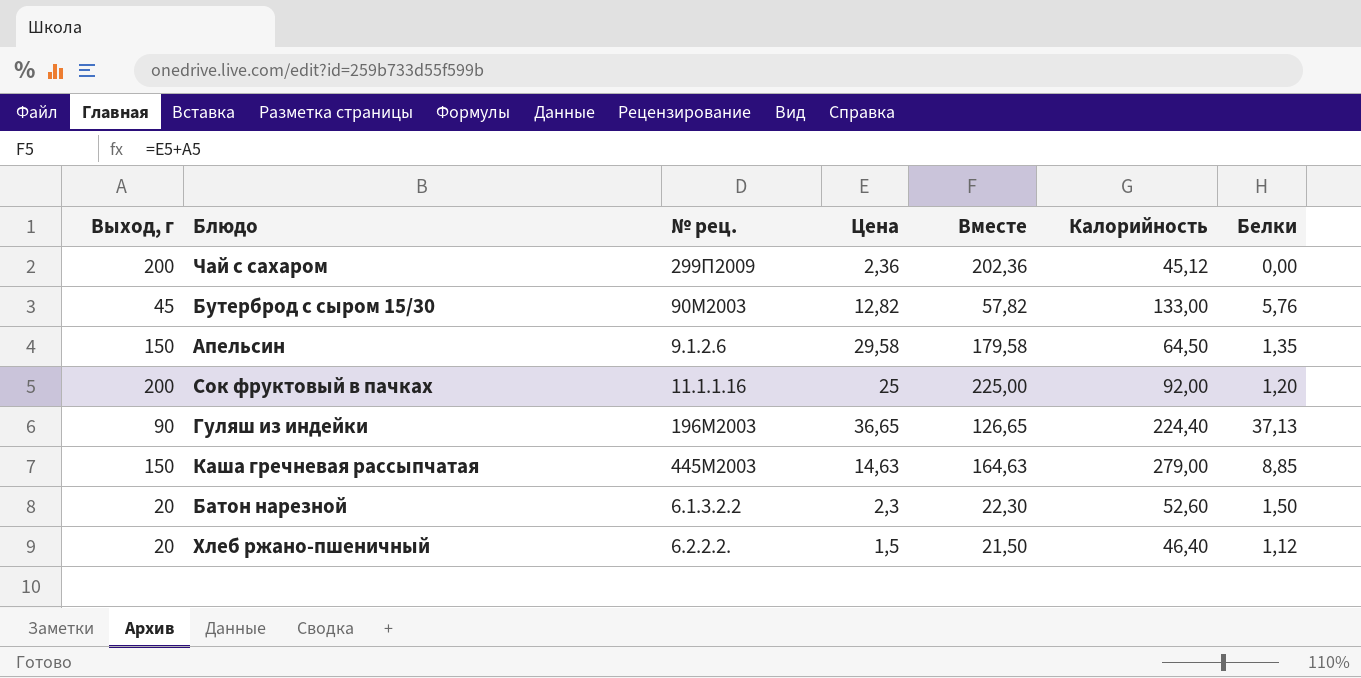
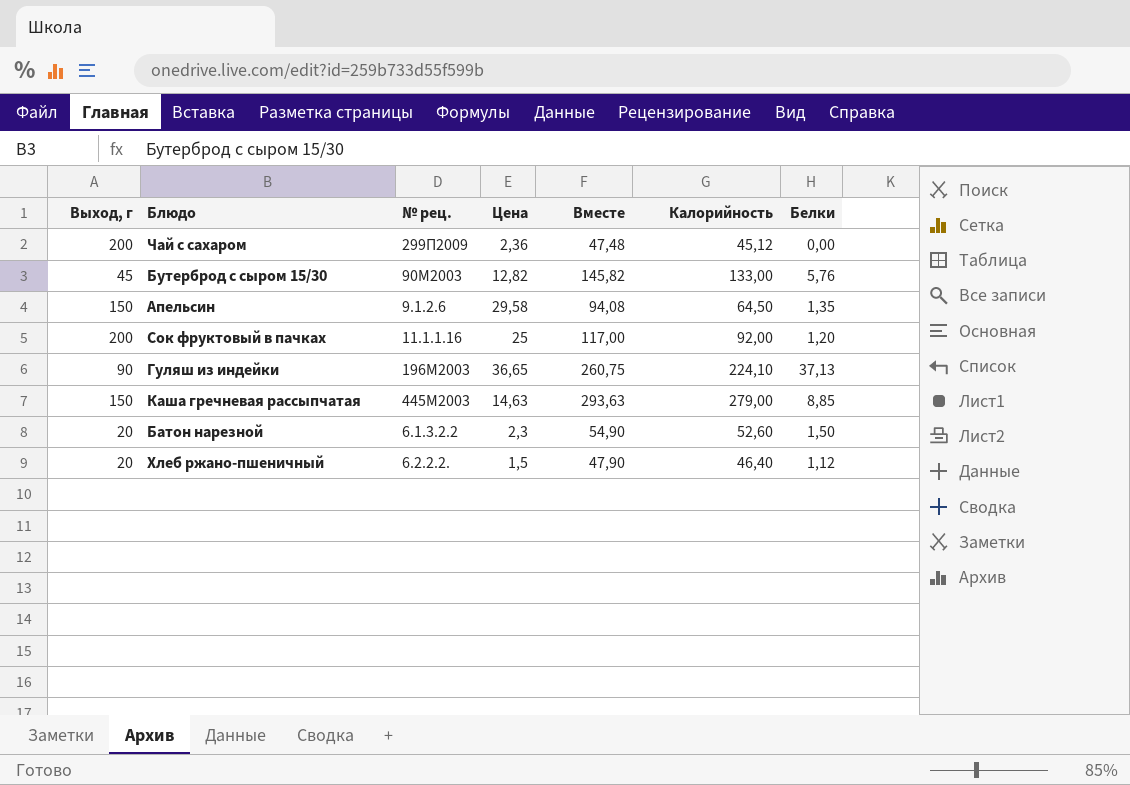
column Вместе | formula: [Выход, г] + [Цена] -> [Цена] + [Калорийность]
Гуляш из индейки | Калорийность: 224,40 -> 224,10

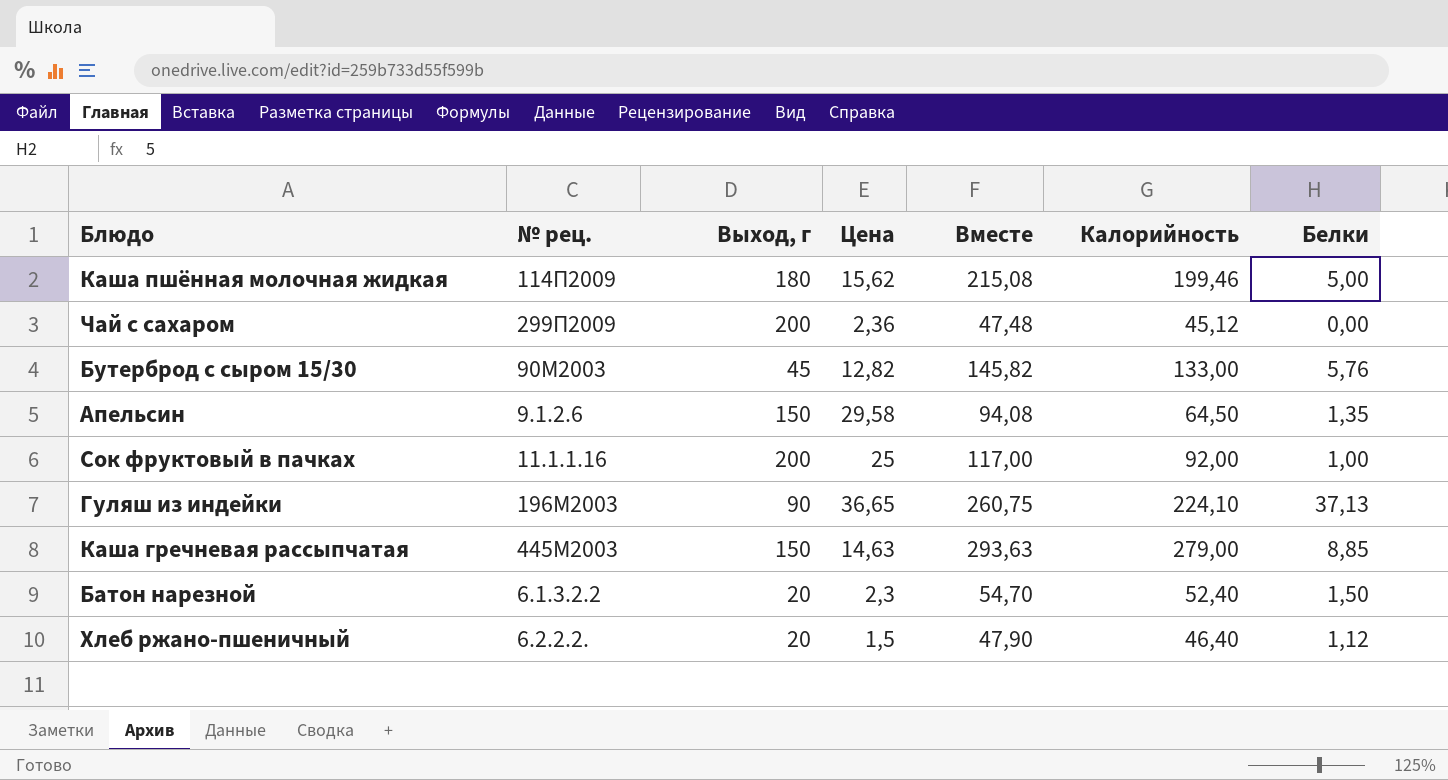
column Выход, г | position: 1 -> 3
row Каша пшённая молочная жидкая: none -> 114П2009 | 180 | 15,62 | 215,08 | 199,46 | 5,00
Сок фруктовый в пачках | Белки: 1,20 -> 1,00
Батон нарезной | Вместе: 54,90 -> 54,70
Батон нарезной | Калорийность: 52,60 -> 52,40

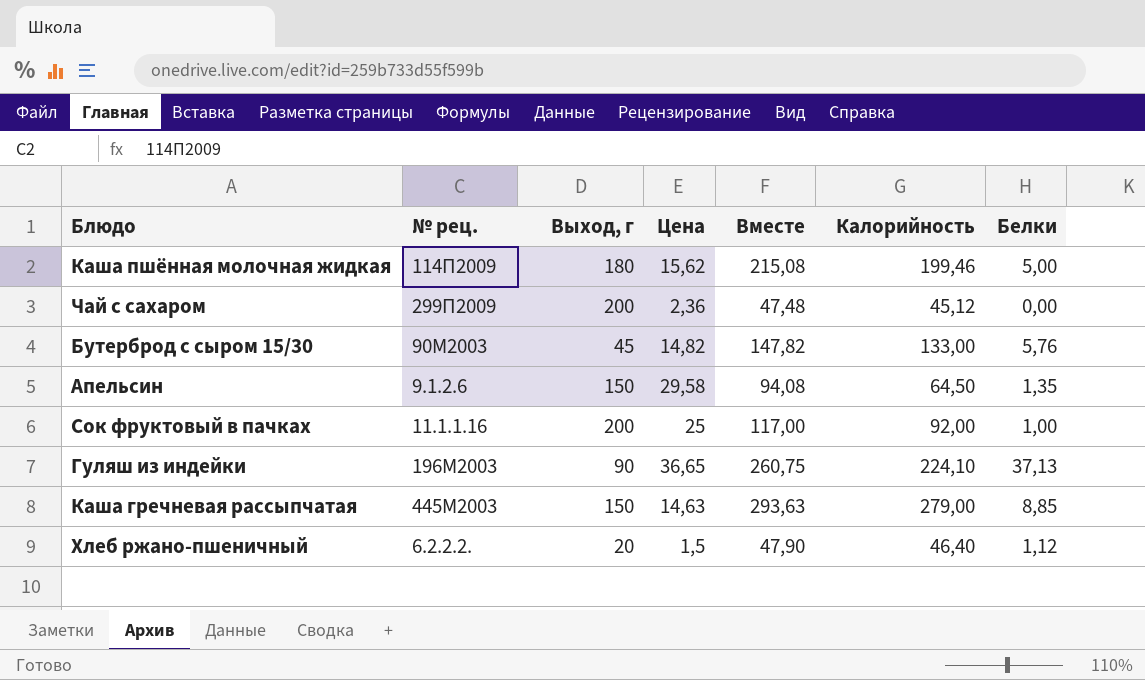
row Батон нарезной: 6.1.3.2.2 | 20 | 2,3 | 54,70 | 52,40 | 1,50 -> none
Бутерброд с сыром 15/30 | Цена: 12,82 -> 14,82
Бутерброд с сыром 15/30 | Вместе: 145,82 -> 147,82

